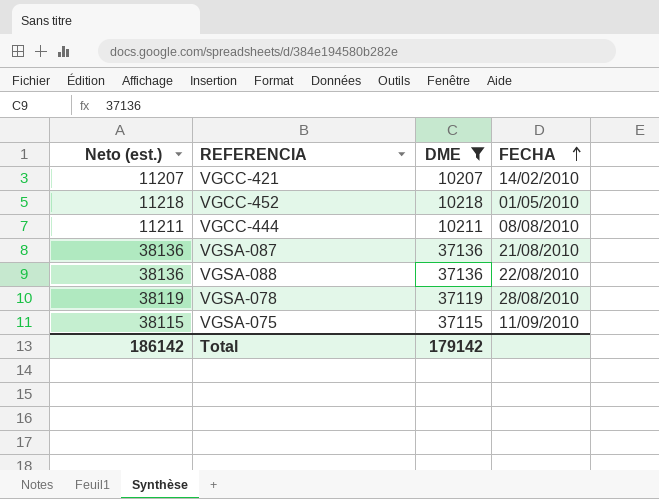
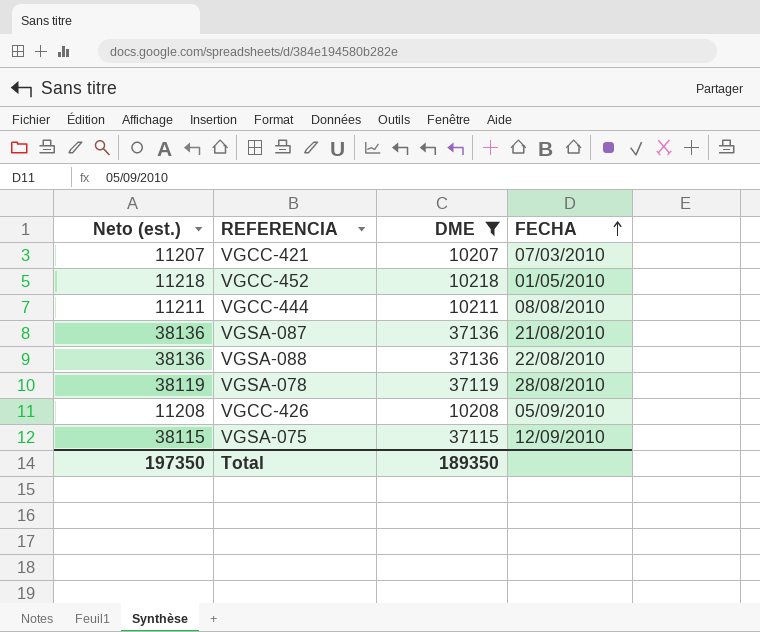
VGCC-421 | FECHA: 14/02/2010 -> 07/03/2010
row VGCC-426: none -> 11208 | 10208 | 05/09/2010
VGSA-075 | FECHA: 11/09/2010 -> 12/09/2010
Total | Neto (est.): 186142 -> 197350
Total | DME: 179142 -> 189350

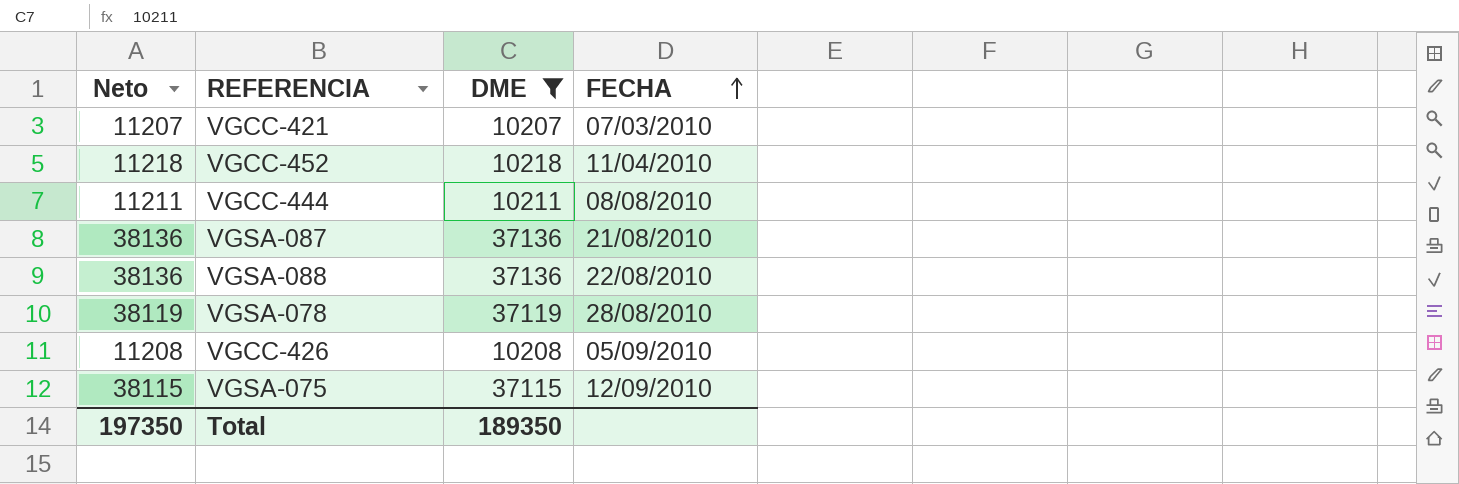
column name: Neto (est.) -> Neto
VGCC-452 | FECHA: 01/05/2010 -> 11/04/2010

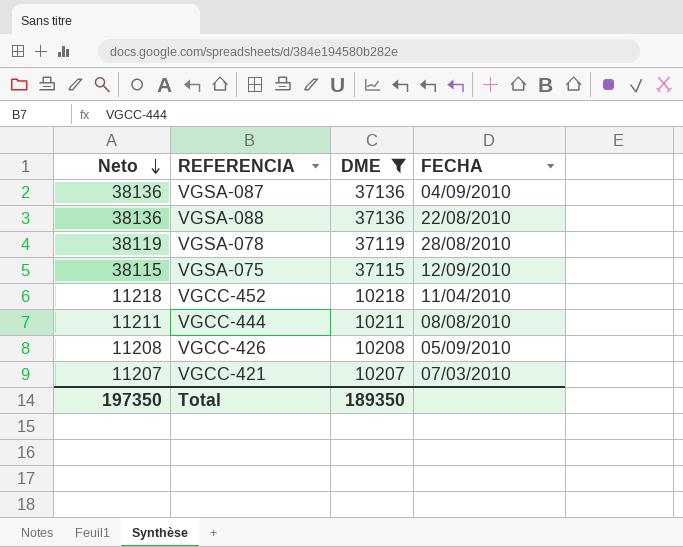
row order: FECHA ascending -> Neto descending
VGSA-087 | FECHA: 21/08/2010 -> 04/09/2010

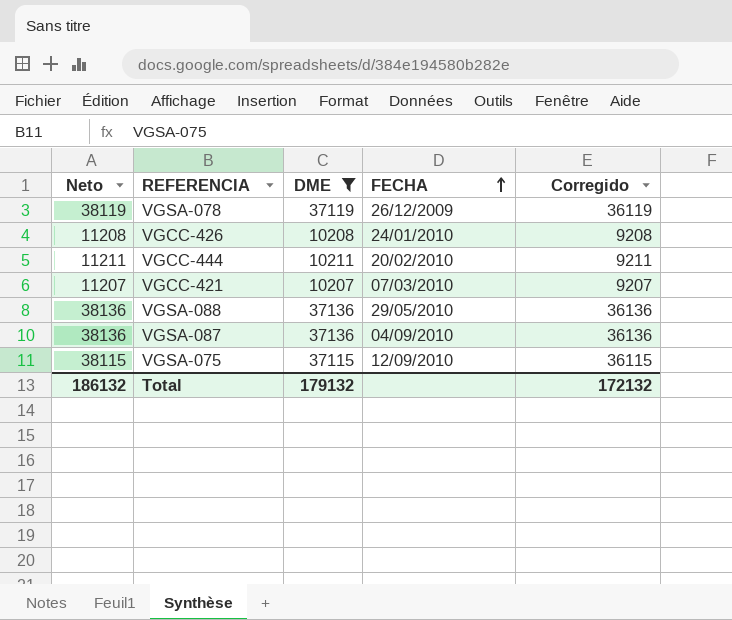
row order: Neto descending -> FECHA ascending
column Corregido | formula: none -> [DME] - 1000
row VGCC-452: 11218 | 10218 | 11/04/2010 -> none
VGSA-078 | FECHA: 28/08/2010 -> 26/12/2009
VGCC-426 | FECHA: 05/09/2010 -> 24/01/2010
VGCC-444 | FECHA: 08/08/2010 -> 20/02/2010
VGSA-088 | FECHA: 22/08/2010 -> 29/05/2010
Total | Neto: 197350 -> 186132
Total | DME: 189350 -> 179132

